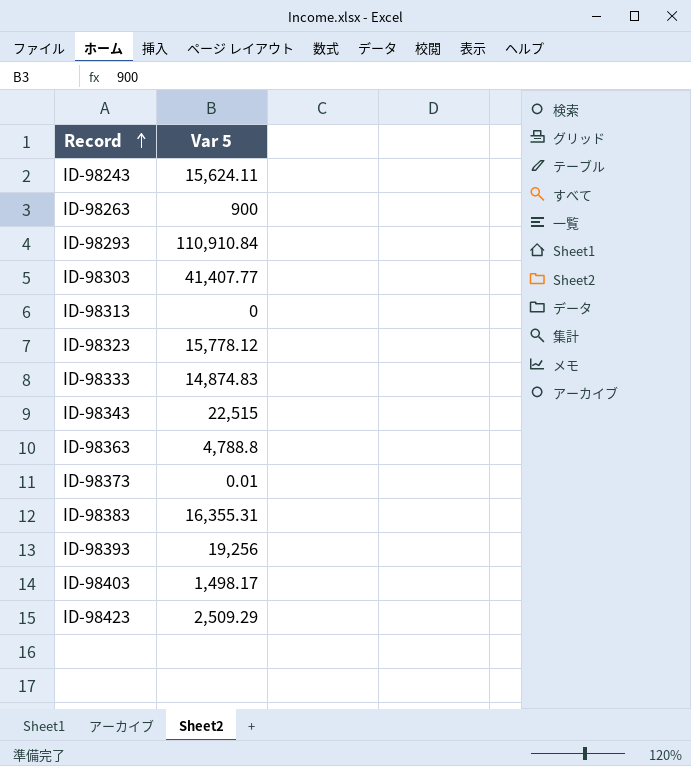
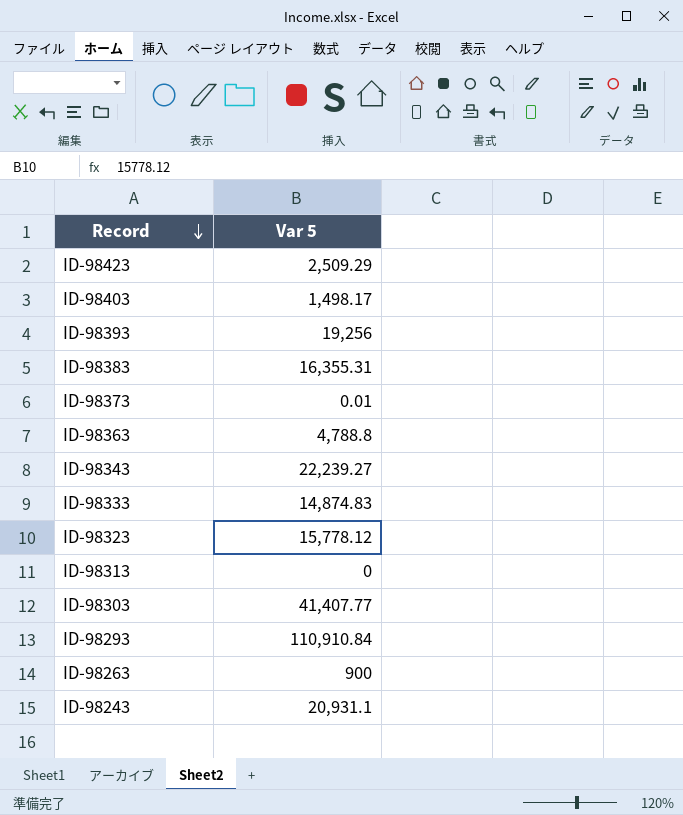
row order: Record ascending -> Record descending
ID-98343 | Var 5: 22,515 -> 22,239.27
ID-98243 | Var 5: 15,624.11 -> 20,931.1

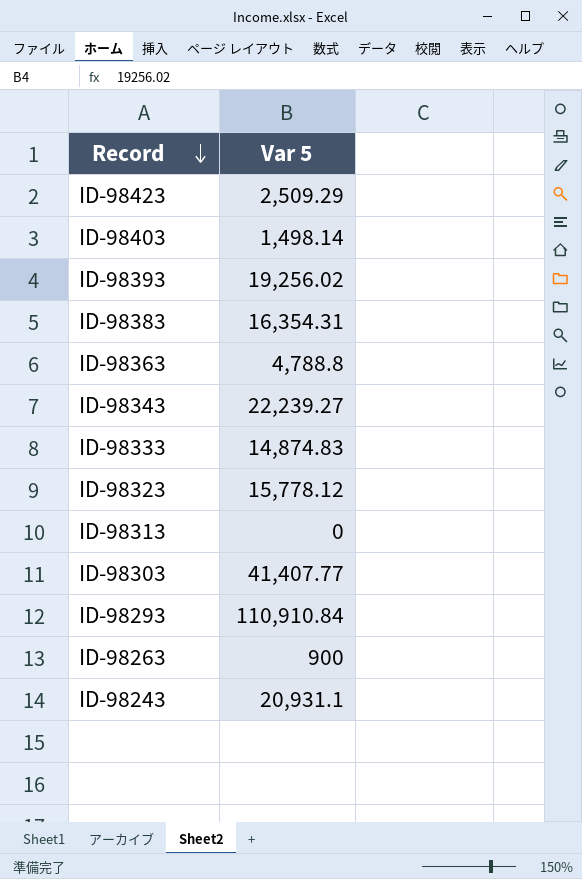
row ID-98373: 0.01 -> none
ID-98403 | Var 5: 1,498.17 -> 1,498.14
ID-98393 | Var 5: 19,256 -> 19,256.02
ID-98383 | Var 5: 16,355.31 -> 16,354.31

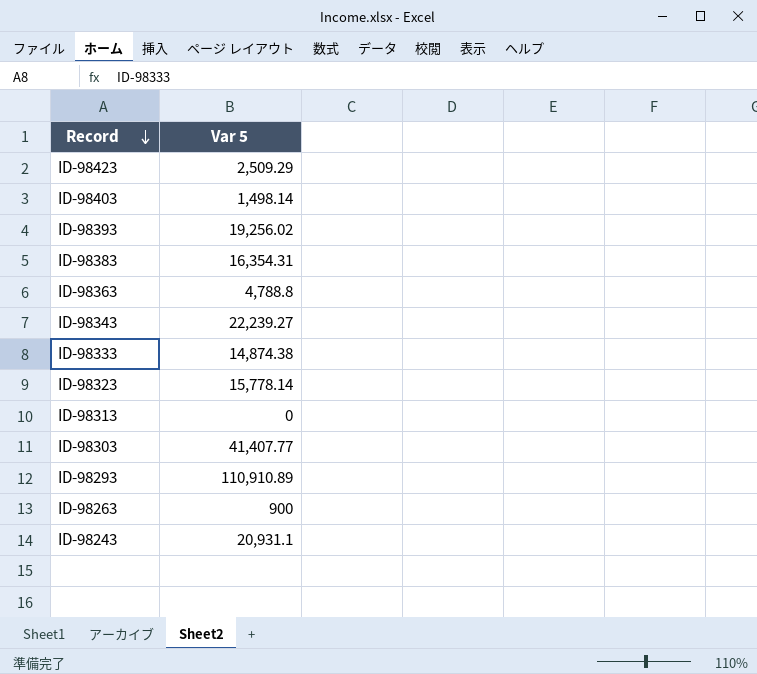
ID-98333 | Var 5: 14,874.83 -> 14,874.38
ID-98323 | Var 5: 15,778.12 -> 15,778.14
ID-98293 | Var 5: 110,910.84 -> 110,910.89

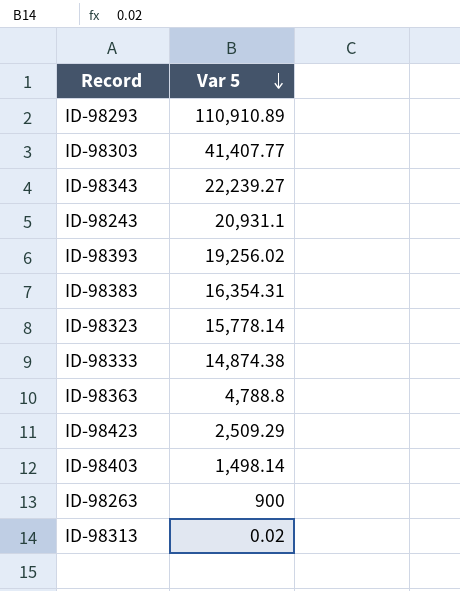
row order: Record descending -> Var 5 descending
ID-98313 | Var 5: 0 -> 0.02

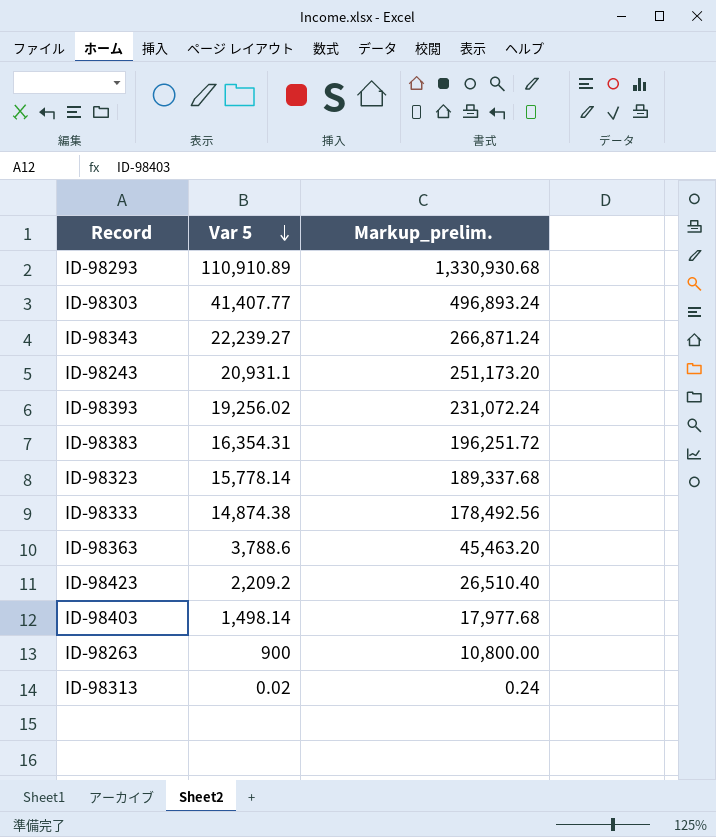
column Markup_prelim. | formula: none -> [Var 5] * 12
ID-98363 | Var 5: 4,788.8 -> 3,788.6
ID-98423 | Var 5: 2,509.29 -> 2,209.2

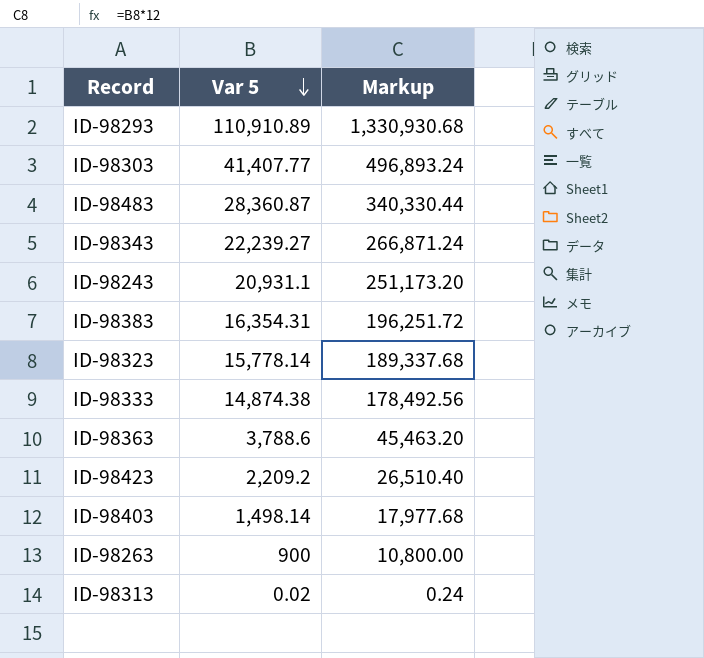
column name: Markup_prelim. -> Markup
row ID-98393: 19,256.02 | 231,072.24 -> none
row ID-98483: none -> 28,360.87 | 340,330.44

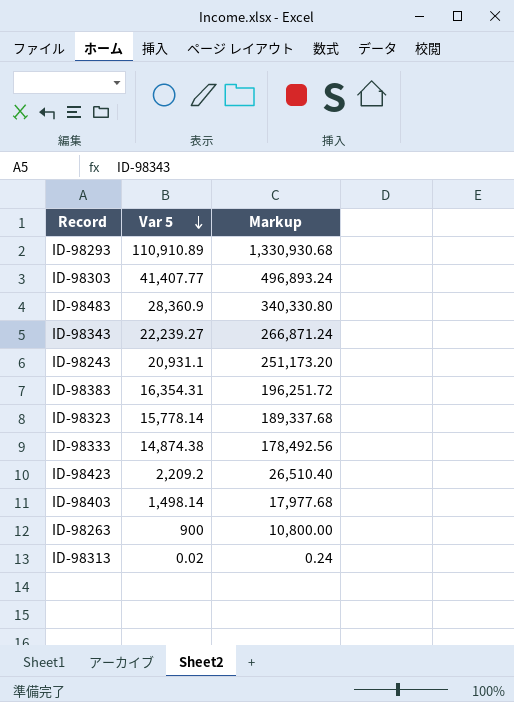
row ID-98363: 3,788.6 | 45,463.20 -> none
ID-98483 | Var 5: 28,360.87 -> 28,360.9
ID-98483 | Markup: 340,330.44 -> 340,330.80

